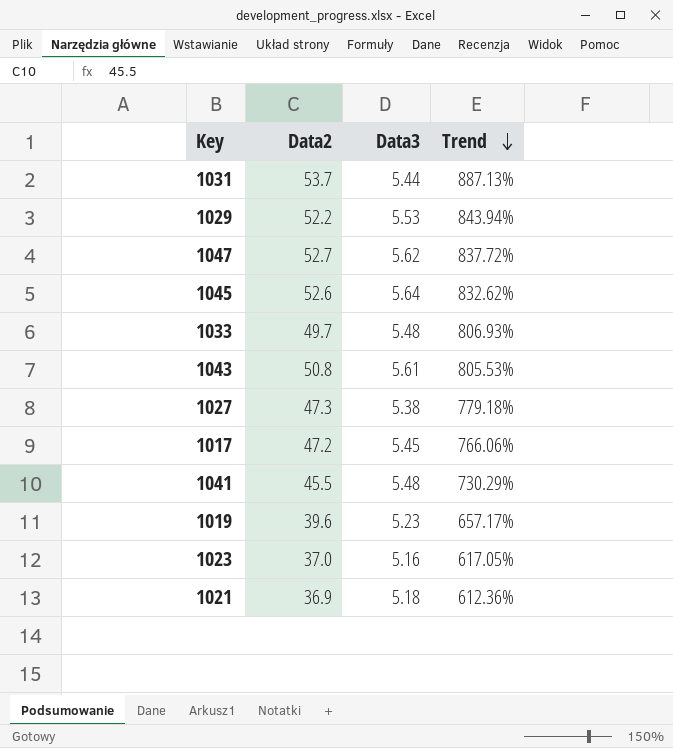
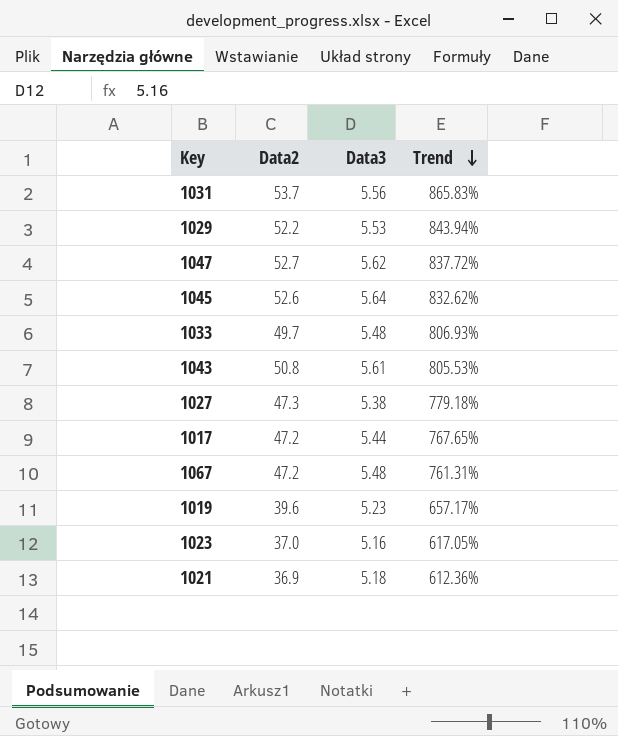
row 1041: 45.5 | 5.48 | 730.29% -> none
1031 | Data3: 5.44 -> 5.56
1031 | Trend: 887.13% -> 865.83%
1017 | Data3: 5.45 -> 5.44
1017 | Trend: 766.06% -> 767.65%
row 1067: none -> 47.2 | 5.48 | 761.31%

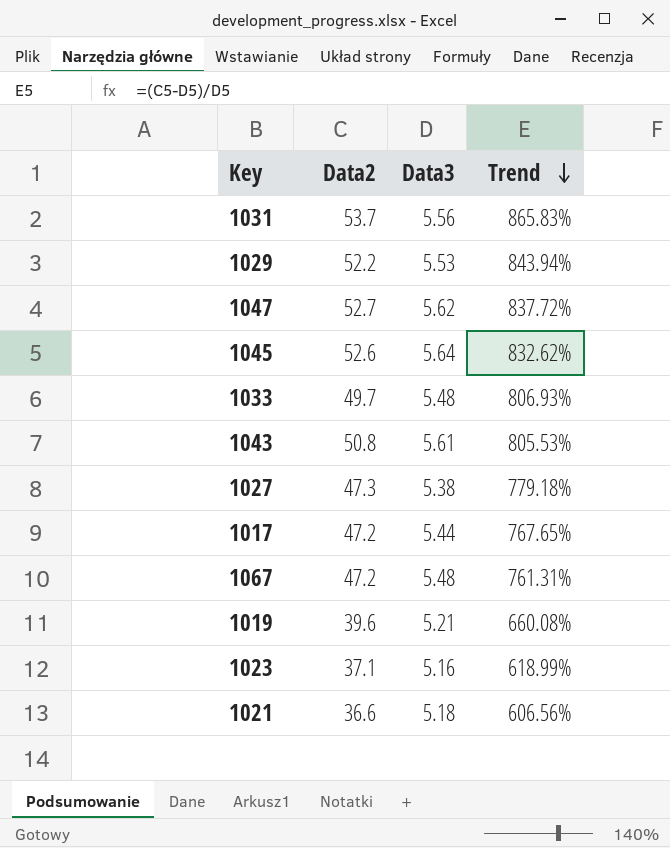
1019 | Data3: 5.23 -> 5.21
1019 | Trend: 657.17% -> 660.08%
1023 | Data2: 37.0 -> 37.1
1023 | Trend: 617.05% -> 618.99%
1021 | Data2: 36.9 -> 36.6
1021 | Trend: 612.36% -> 606.56%

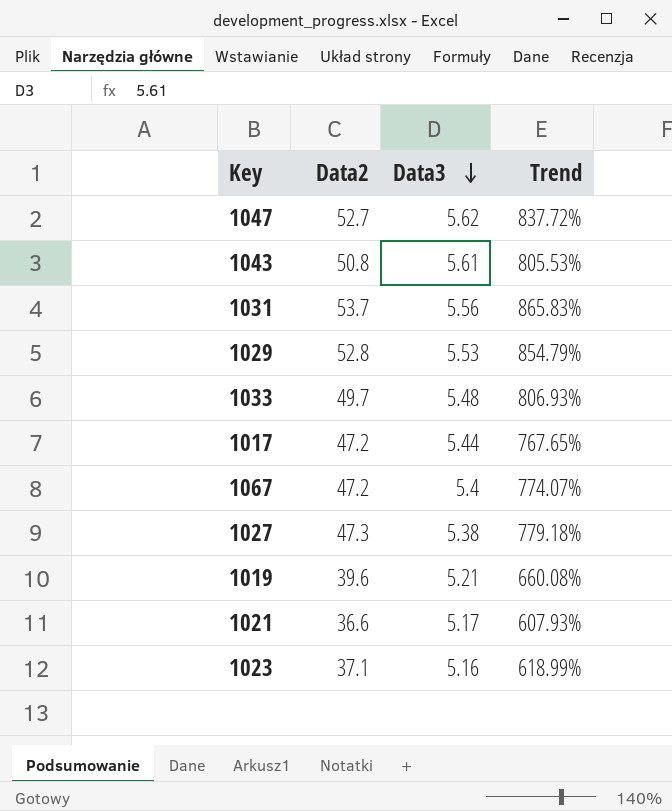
row order: Trend descending -> Data3 descending
row 1045: 52.6 | 5.64 | 832.62% -> none
1029 | Data2: 52.2 -> 52.8
1029 | Trend: 843.94% -> 854.79%
1067 | Data3: 5.48 -> 5.4
1067 | Trend: 761.31% -> 774.07%
1021 | Data3: 5.18 -> 5.17
1021 | Trend: 606.56% -> 607.93%

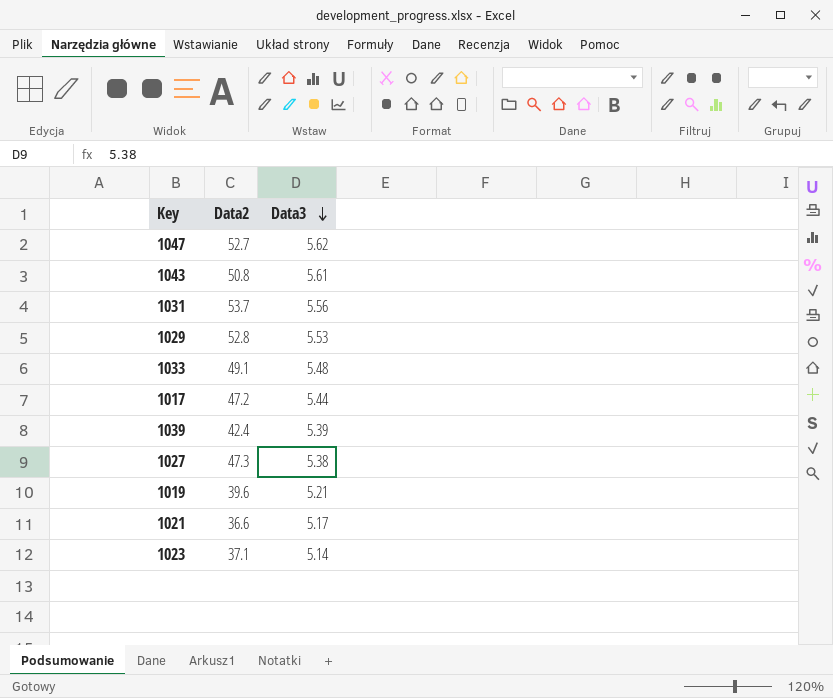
column Trend | formula: ([Data2] - [Data3]) / [Data3] -> none
row 1067: 47.2 | 5.4 | 774.07% -> none
1033 | Data2: 49.7 -> 49.1
row 1039: none -> 42.4 | 5.39
1023 | Data3: 5.16 -> 5.14

